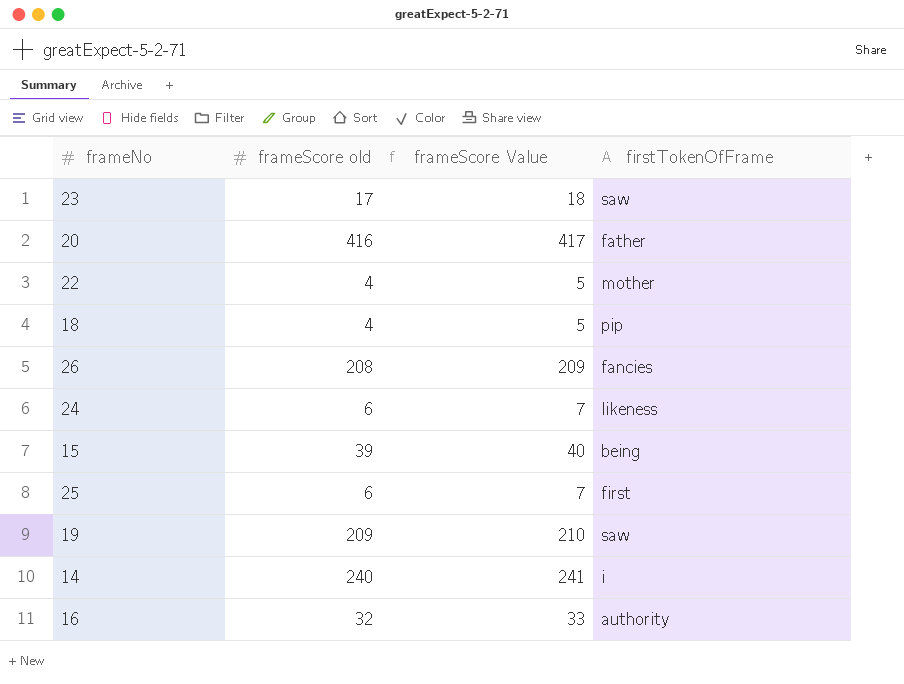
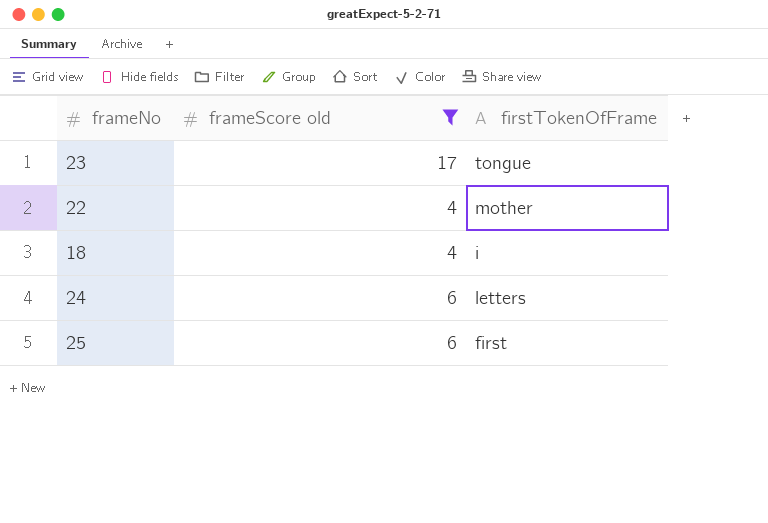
filter: none -> frameScore old <= 17
column frameScore Value | formula: [frameScore old] + 1 -> none
23 | firstTokenOfFrame: saw -> tongue
18 | firstTokenOfFrame: pip -> i
24 | firstTokenOfFrame: likeness -> letters

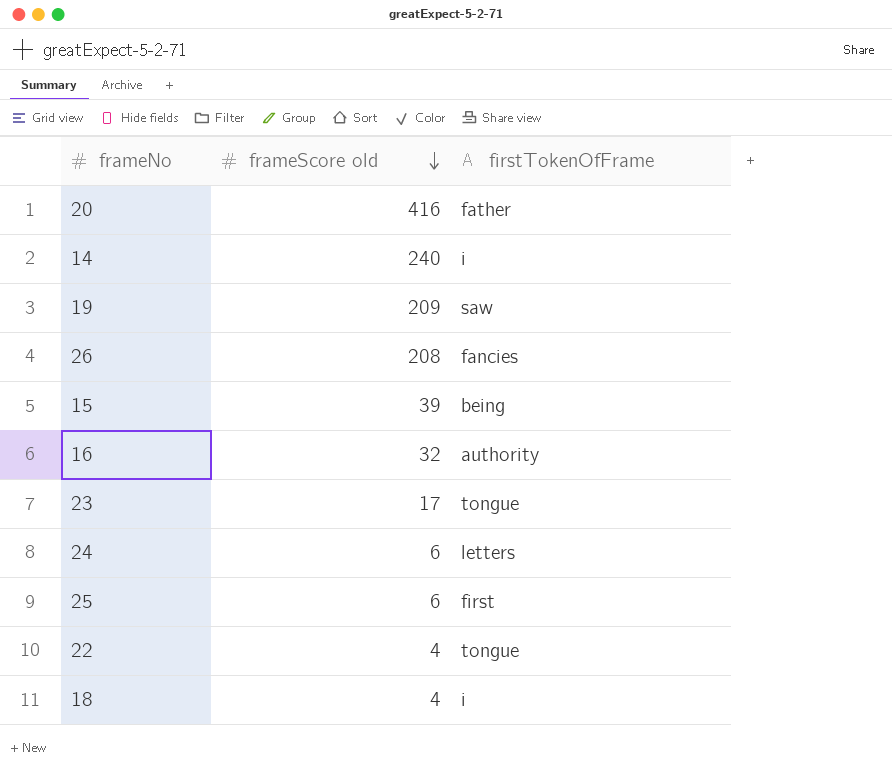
filter: frameScore old <= 17 -> none
row order: none -> frameScore old descending
22 | firstTokenOfFrame: mother -> tongue

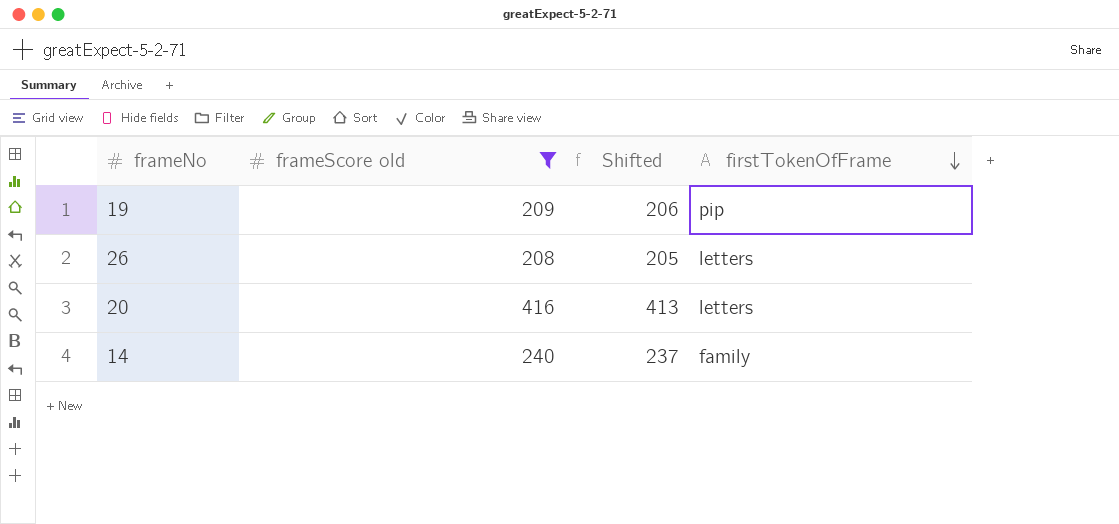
filter: none -> frameScore old >= 208
row order: frameScore old descending -> firstTokenOfFrame descending
column Shifted | formula: none -> [frameScore old] - 3
19 | firstTokenOfFrame: saw -> pip
26 | firstTokenOfFrame: fancies -> letters
20 | firstTokenOfFrame: father -> letters
14 | firstTokenOfFrame: i -> family

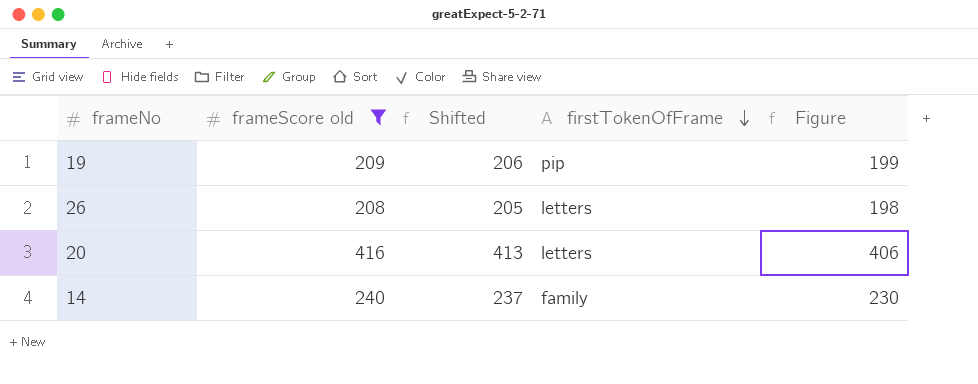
column Figure | formula: none -> [frameScore old] - 10

